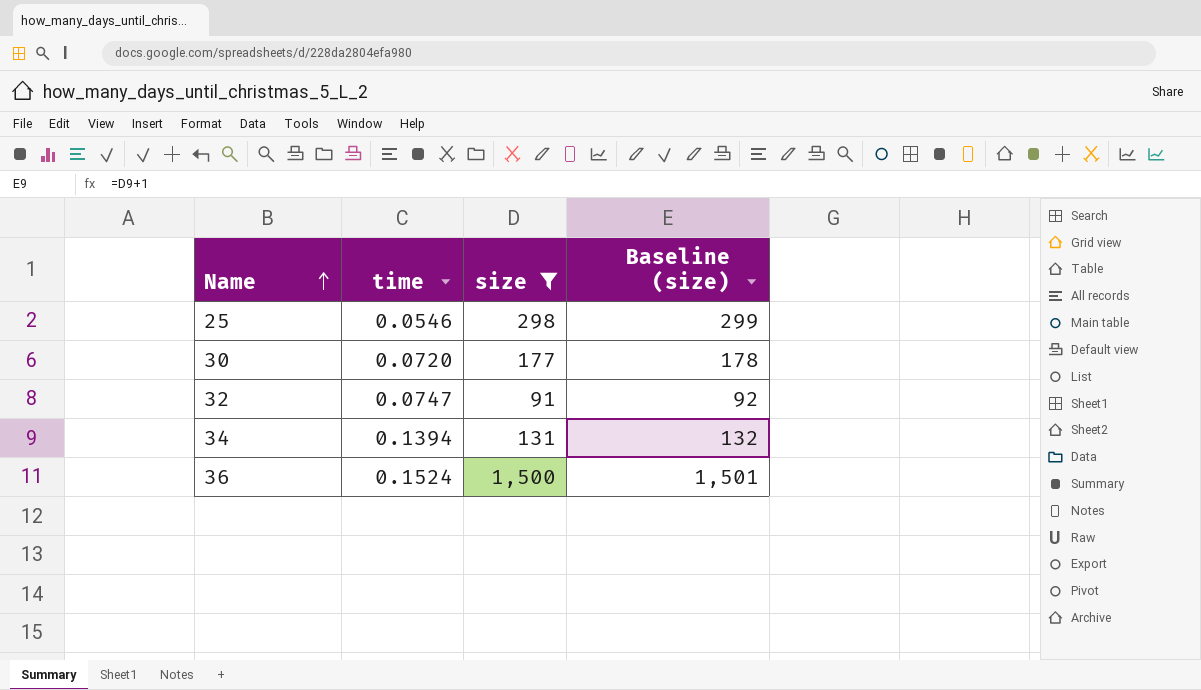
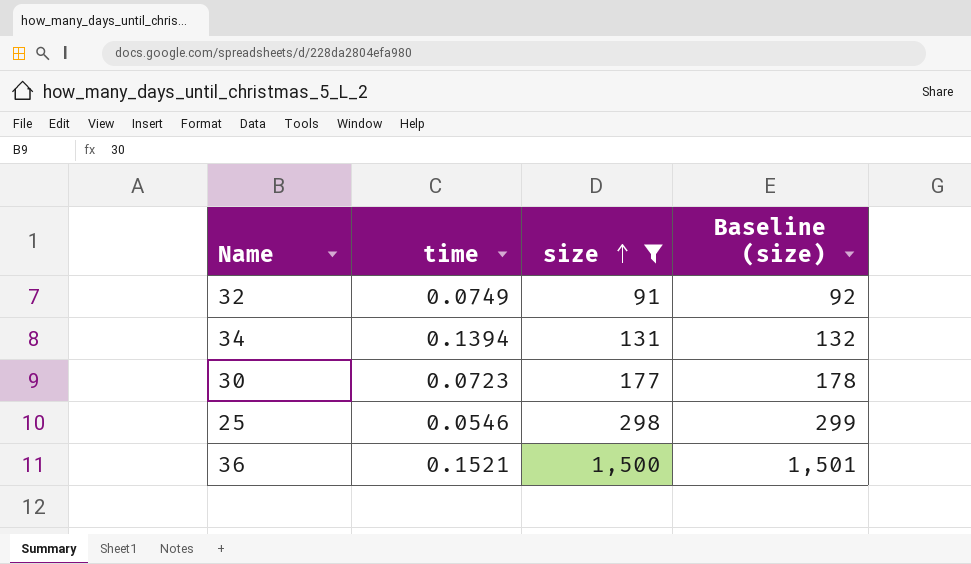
row order: Name ascending -> size ascending
32 | time: 0.0747 -> 0.0749
30 | time: 0.0720 -> 0.0723
36 | time: 0.1524 -> 0.1521

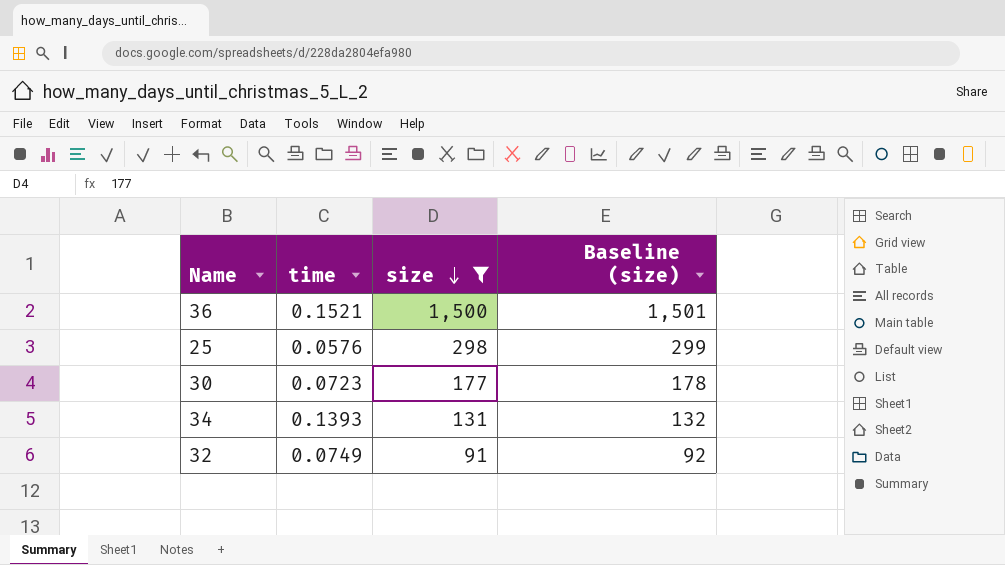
row order: size ascending -> size descending
25 | time: 0.0546 -> 0.0576
34 | time: 0.1394 -> 0.1393

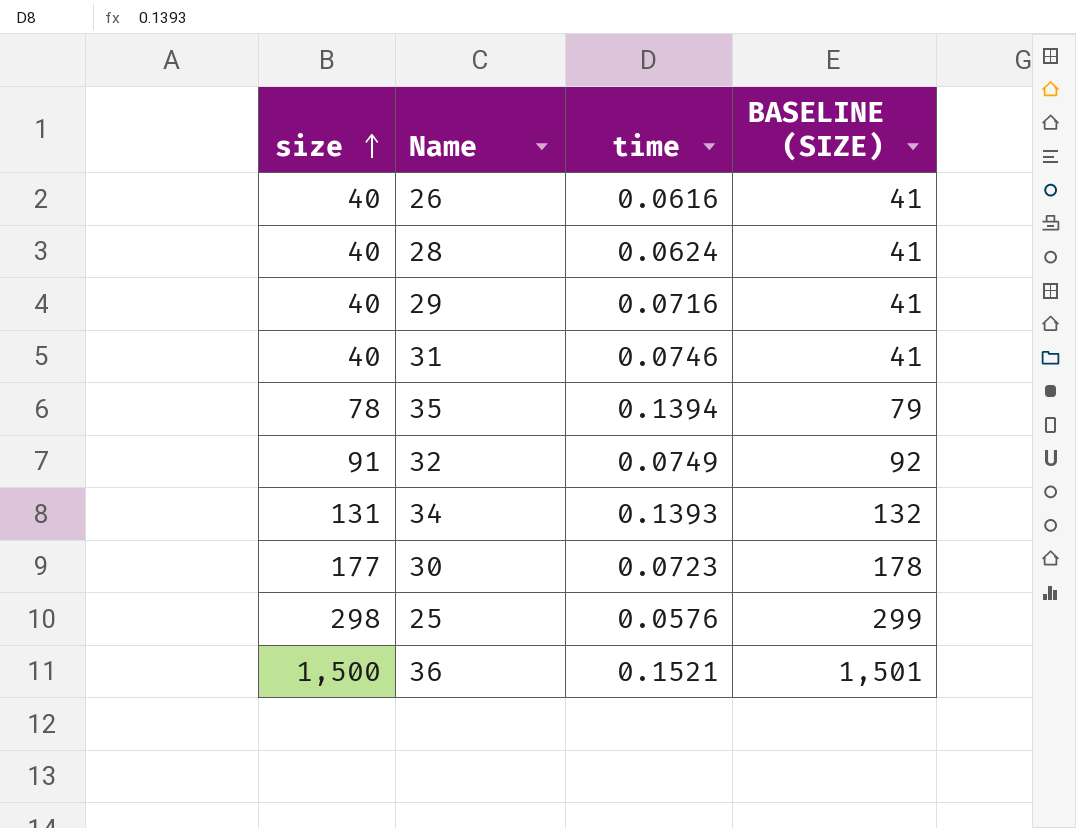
filter: size >= 91 -> none
row order: size descending -> size ascending
column size | position: 3 -> 1
column name: Baseline (size) -> BASELINE (SIZE)

